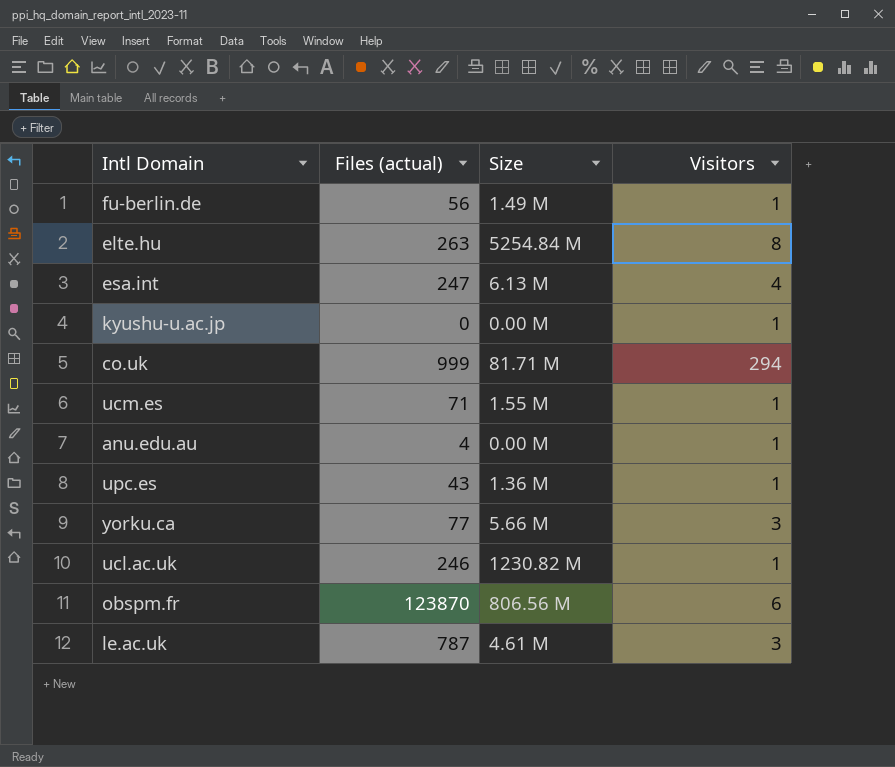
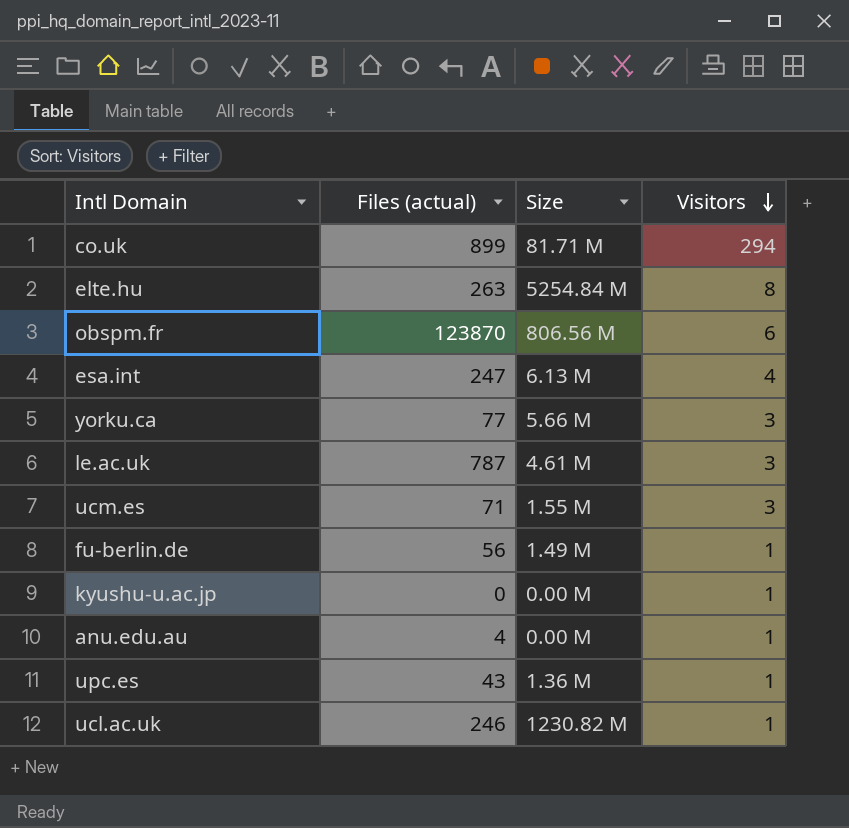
row order: none -> Visitors descending
co.uk | Files (actual): 999 -> 899
ucm.es | Visitors: 1 -> 3

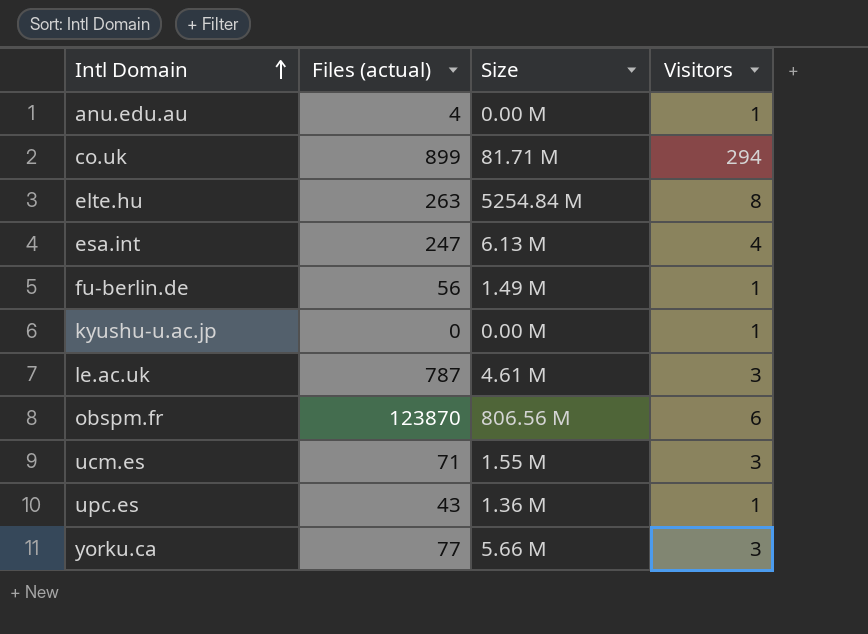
row order: Visitors descending -> Intl Domain ascending
row ucl.ac.uk: 246 | 1230.82 M | 1 -> none

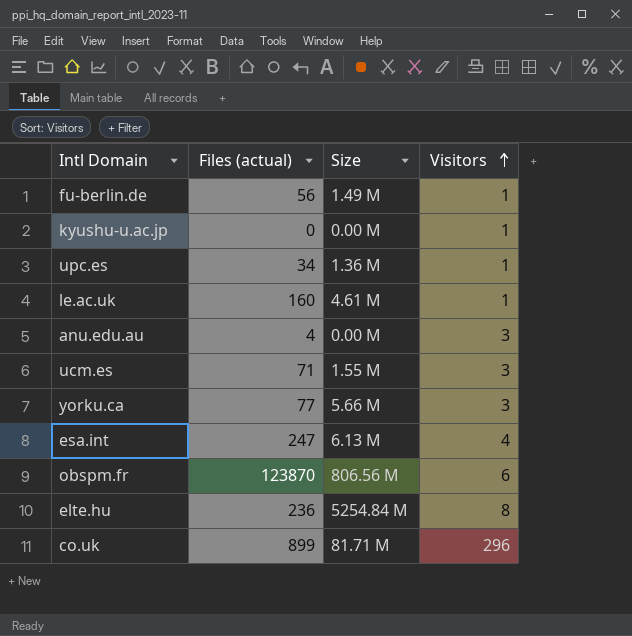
row order: Intl Domain ascending -> Visitors ascending
upc.es | Files (actual): 43 -> 34
le.ac.uk | Files (actual): 787 -> 160
le.ac.uk | Visitors: 3 -> 1
anu.edu.au | Visitors: 1 -> 3
elte.hu | Files (actual): 263 -> 236
co.uk | Visitors: 294 -> 296

